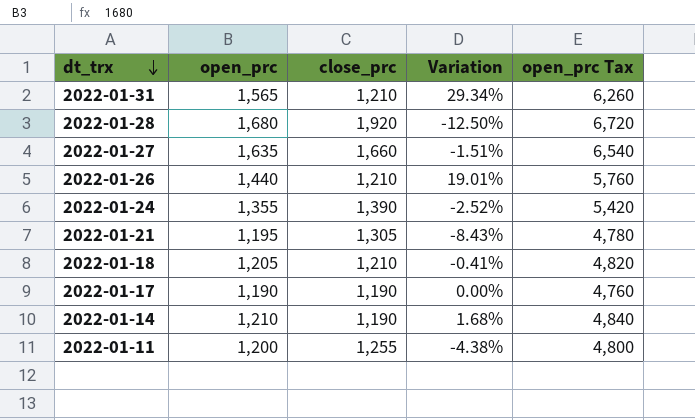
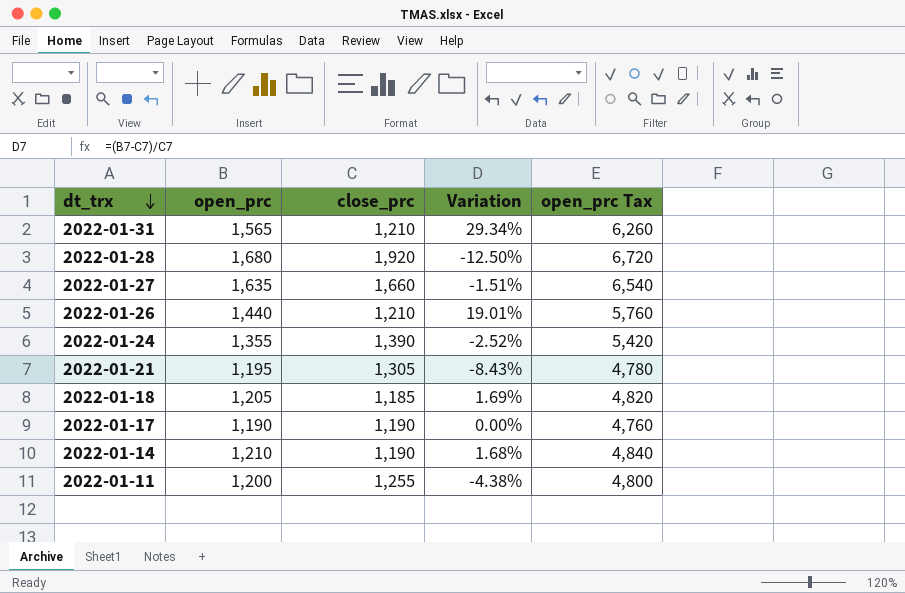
2022-01-18 | close_prc: 1,210 -> 1,185
2022-01-18 | Variation: -0.41% -> 1.69%

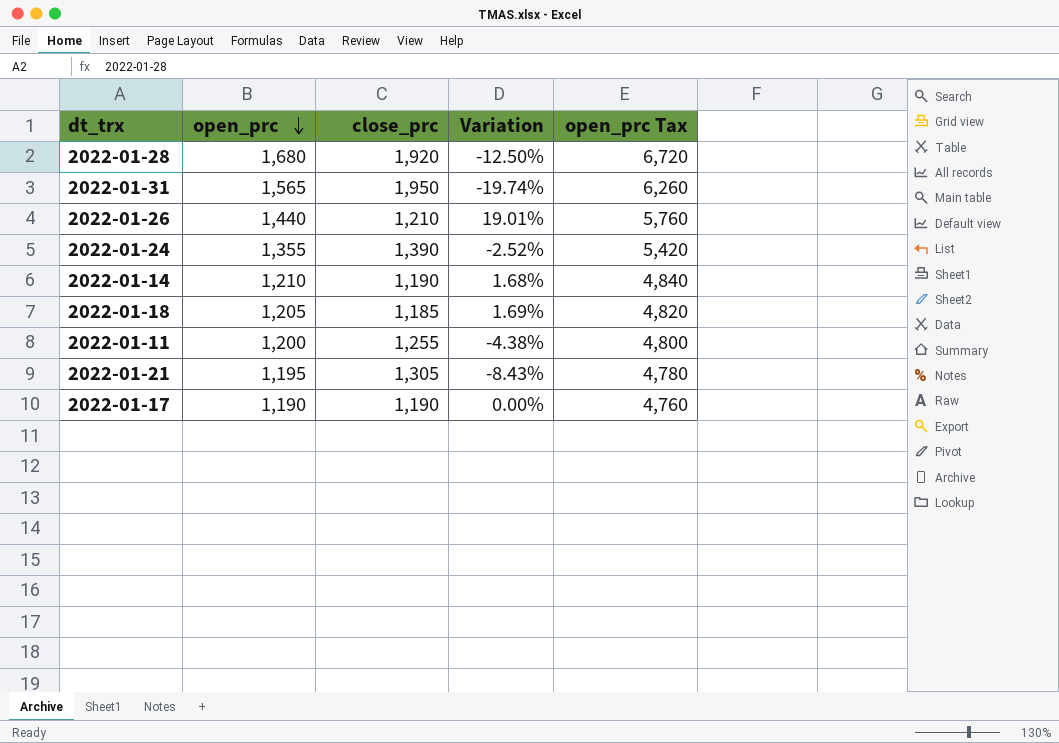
row order: dt_trx descending -> open_prc descending
row 2022-01-27: 1,635 | 1,660 | -1.51% | 6,540 -> none
2022-01-31 | close_prc: 1,210 -> 1,950
2022-01-31 | Variation: 29.34% -> -19.74%

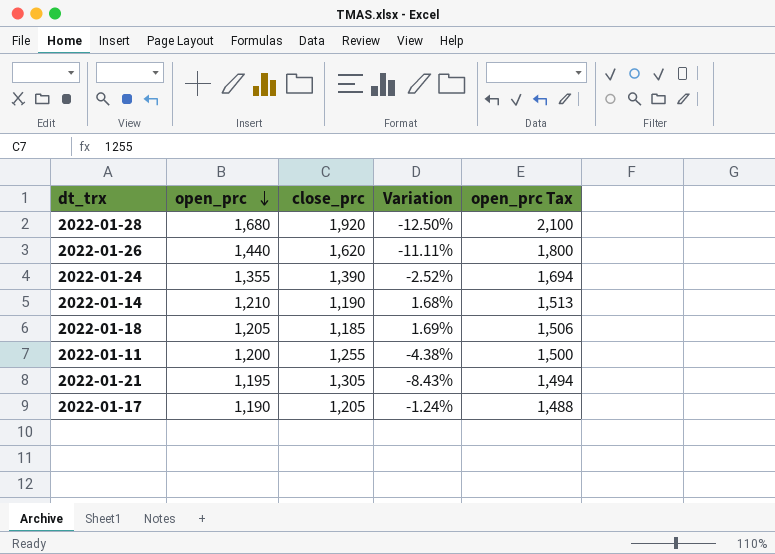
column open_prc Tax | formula: [open_prc] * 4 -> [open_prc] * 1.25
row 2022-01-31: 1,565 | 1,950 | -19.74% | 6,260 -> none
2022-01-26 | close_prc: 1,210 -> 1,620
2022-01-26 | Variation: 19.01% -> -11.11%
2022-01-17 | close_prc: 1,190 -> 1,205
2022-01-17 | Variation: 0.00% -> -1.24%

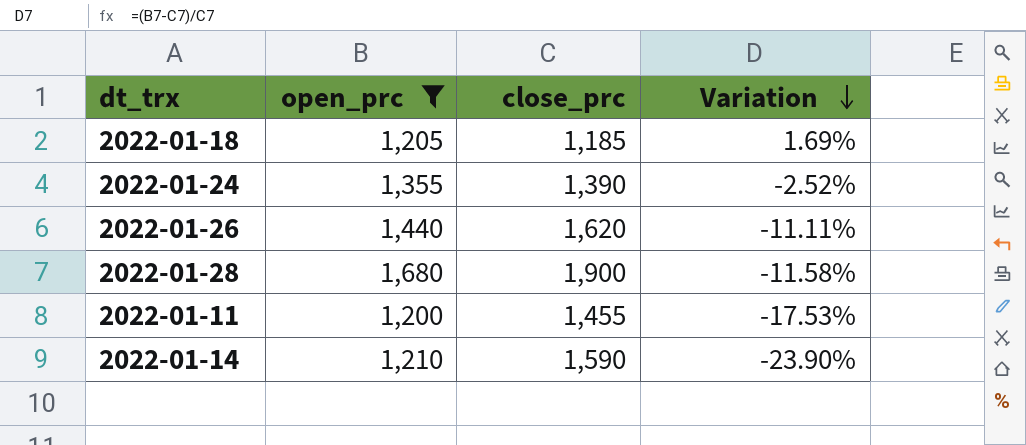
filter: none -> open_prc >= 1,200
row order: open_prc descending -> Variation descending
column open_prc Tax | formula: [open_prc] * 1.25 -> none
2022-01-28 | close_prc: 1,920 -> 1,900
2022-01-28 | Variation: -12.50% -> -11.58%
2022-01-11 | close_prc: 1,255 -> 1,455
2022-01-11 | Variation: -4.38% -> -17.53%
2022-01-14 | close_prc: 1,190 -> 1,590
2022-01-14 | Variation: 1.68% -> -23.90%

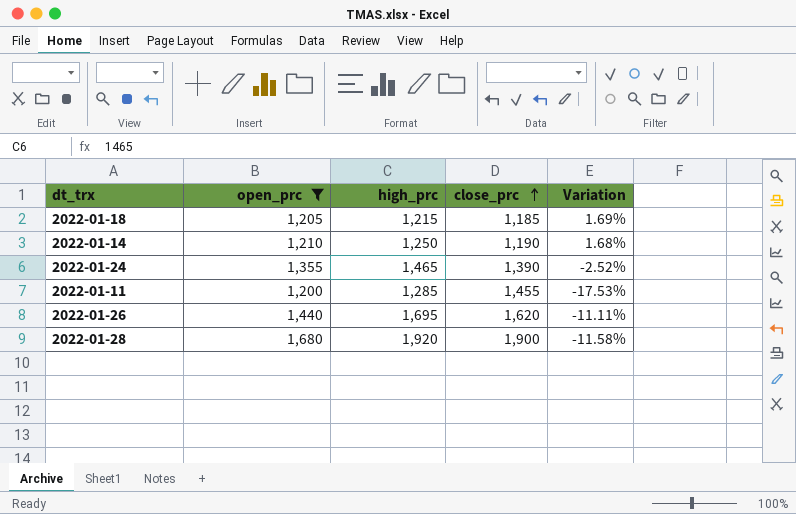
row order: Variation descending -> close_prc ascending
column high_prc | position: none -> 3
2022-01-14 | close_prc: 1,590 -> 1,190
2022-01-14 | Variation: -23.90% -> 1.68%

